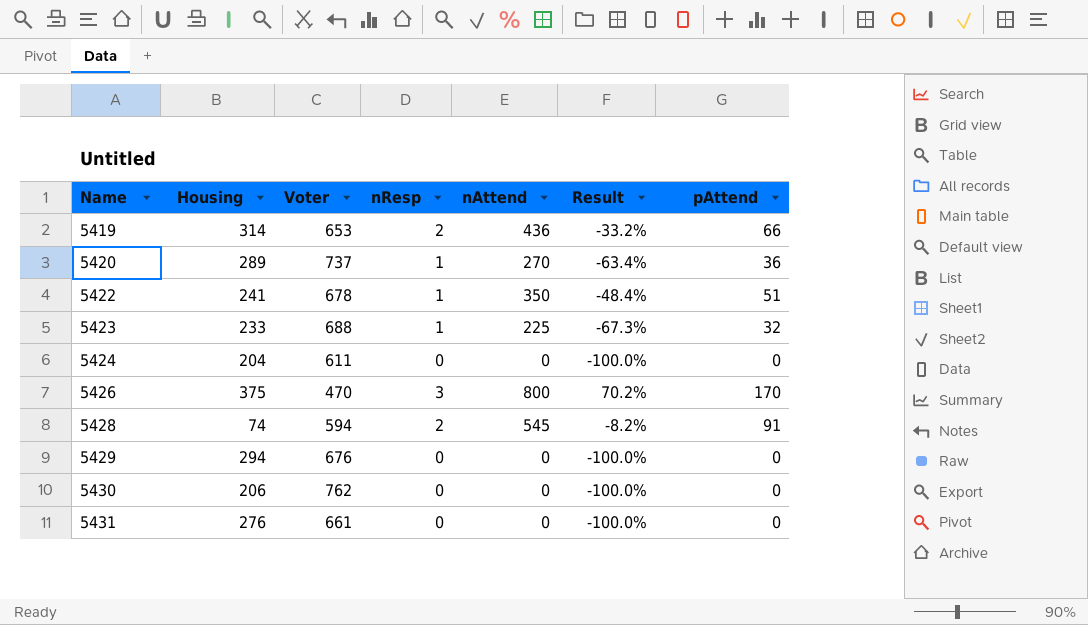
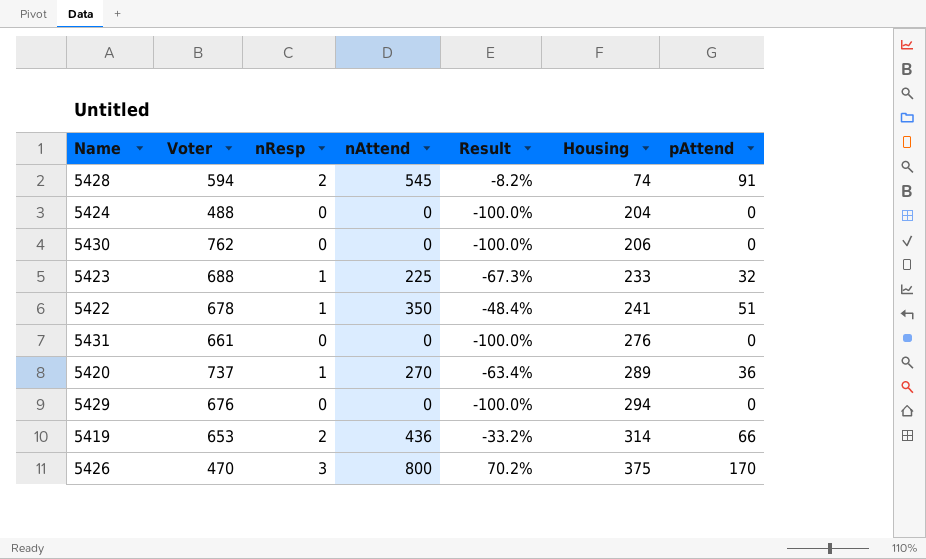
row order: Name ascending -> Housing ascending
column Housing | position: 2 -> 6
5424 | Voter: 611 -> 488

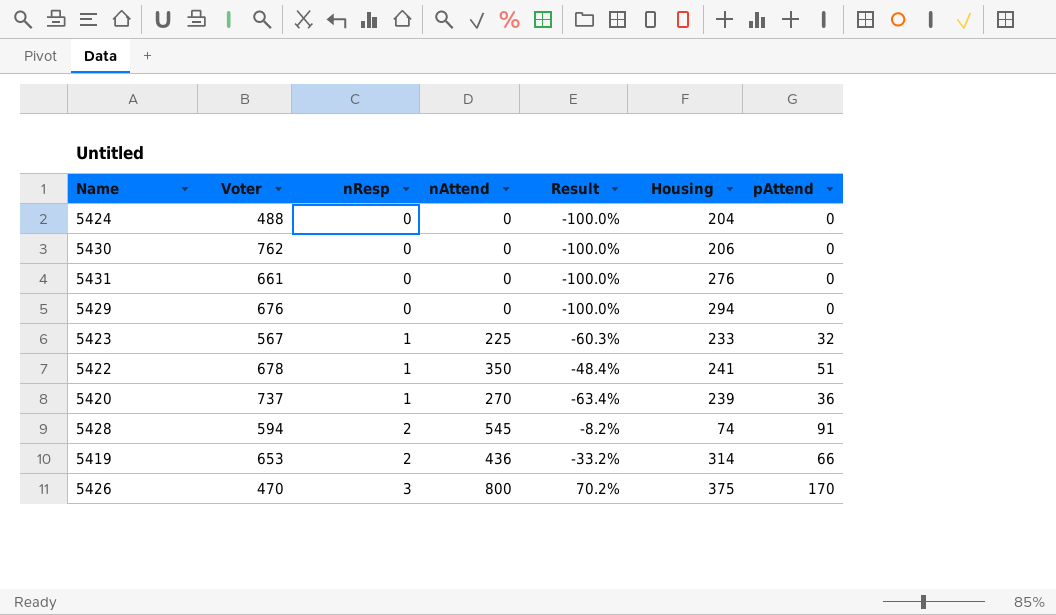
row order: Housing ascending -> nResp ascending
5423 | Voter: 688 -> 567
5423 | Result: -67.3% -> -60.3%
5420 | Housing: 289 -> 239

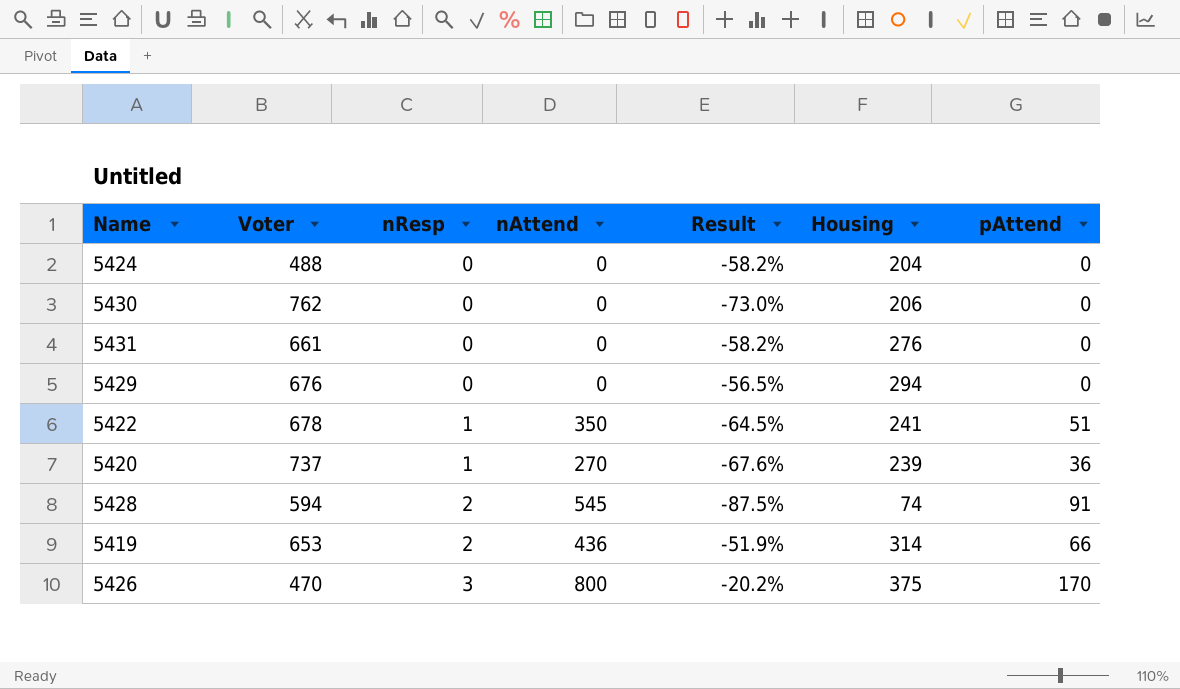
column Result | formula: ([nAttend] - [Voter]) / [Voter] -> ([Housing] - [Voter]) / [Voter]
row 5423: 567 | 1 | 225 | -60.3% | 233 | 32 -> none

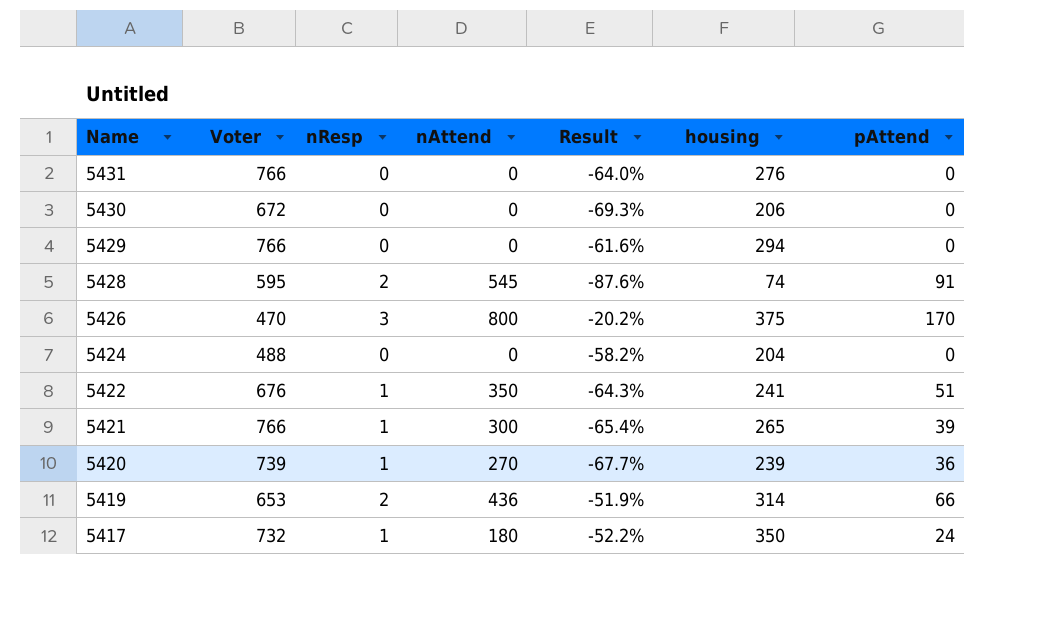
row order: nResp ascending -> Name descending
column name: Housing -> housing
5431 | Voter: 661 -> 766
5431 | Result: -58.2% -> -64.0%
5430 | Voter: 762 -> 672
5430 | Result: -73.0% -> -69.3%
5429 | Voter: 676 -> 766
5429 | Result: -56.5% -> -61.6%
5428 | Voter: 594 -> 595
5428 | Result: -87.5% -> -87.6%
5422 | Voter: 678 -> 676
5422 | Result: -64.5% -> -64.3%
row 5421: none -> 766 | 1 | 300 | -65.4% | 265 | 39
5420 | Voter: 737 -> 739
5420 | Result: -67.6% -> -67.7%
row 5417: none -> 732 | 1 | 180 | -52.2% | 350 | 24

